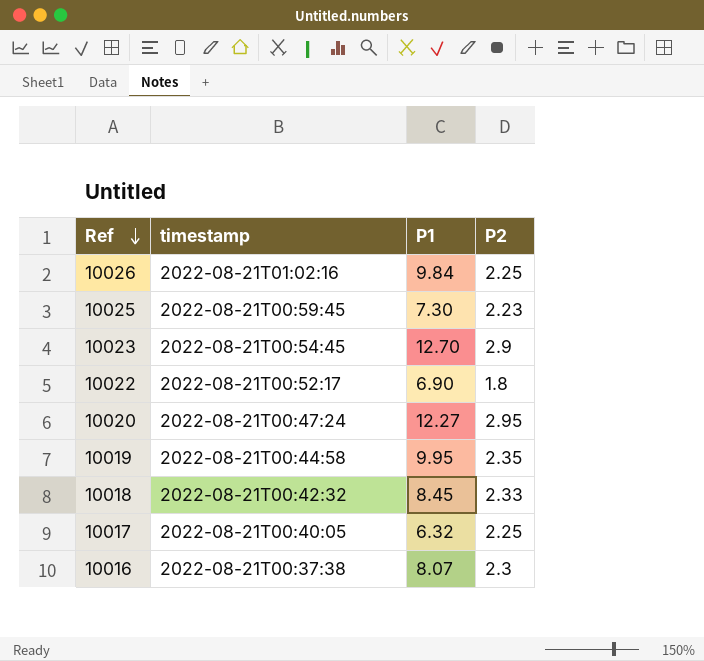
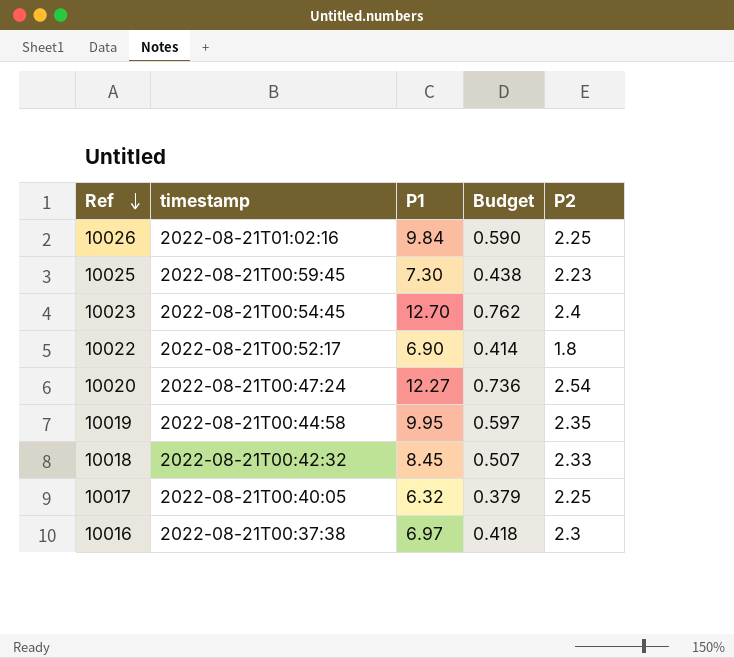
column Budget | formula: none -> [P1] * 0.06
10023 | P2: 2.9 -> 2.4
10020 | P2: 2.95 -> 2.54
10016 | P1: 8.07 -> 6.97

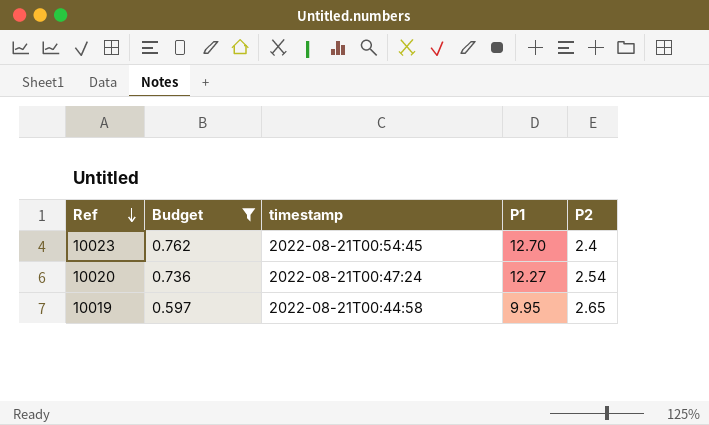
filter: none -> Budget >= 0.597
column Budget | position: 4 -> 2
10019 | P2: 2.35 -> 2.65

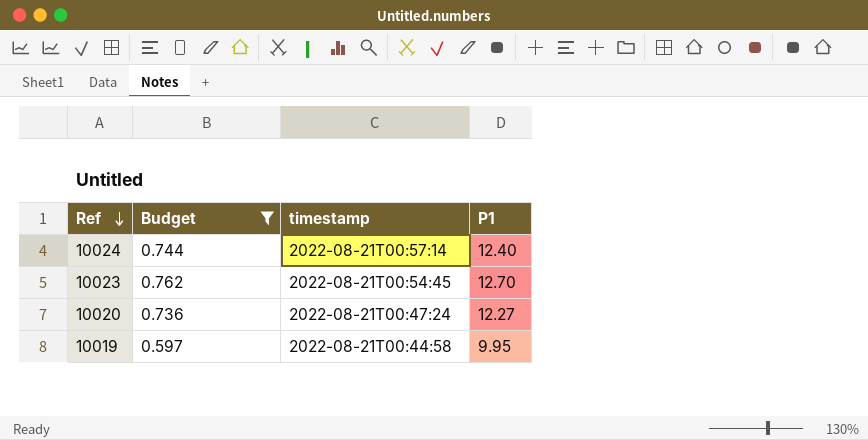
column P2 | position: 5 -> none
row 10024: none -> 0.744 | 2022-08-21T00:57:14 | 12.40

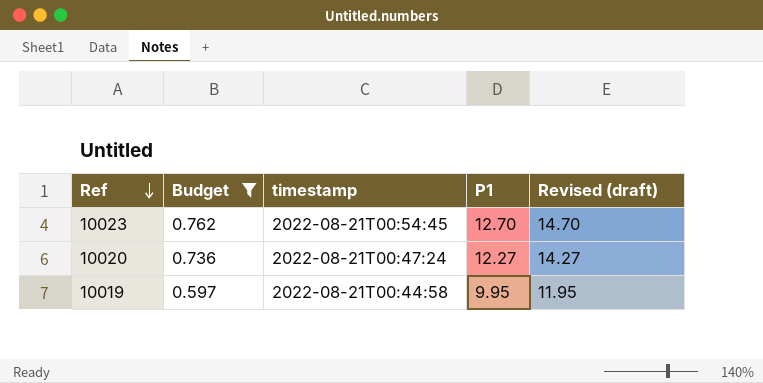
column Revised (draft) | formula: none -> [P1] + 2
row 10024: 0.744 | 2022-08-21T00:57:14 | 12.40 -> none

